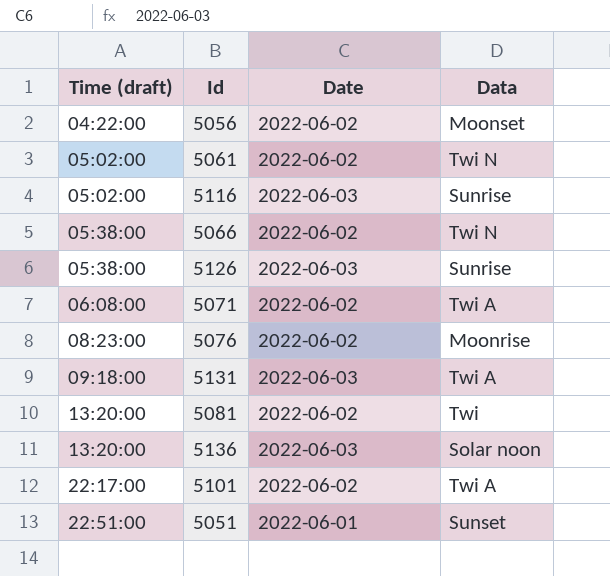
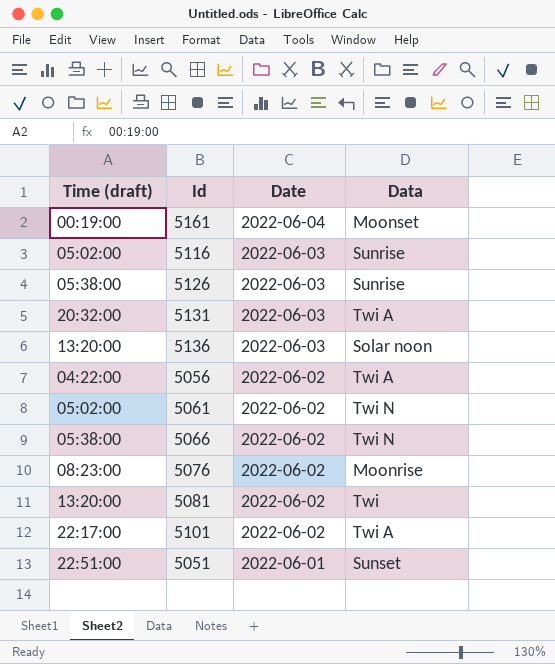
row order: Time (draft) ascending -> Date descending
row 5071: 06:08:00 | 2022-06-02 | Twi A -> none
row 5161: none -> 00:19:00 | 2022-06-04 | Moonset
5131 | Time (draft): 09:18:00 -> 20:32:00
5056 | Data: Moonset -> Twi A

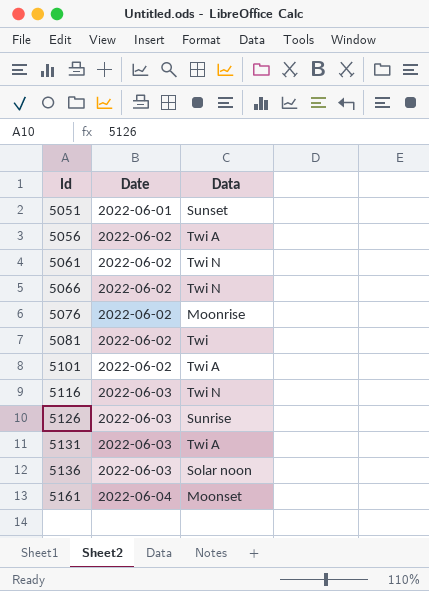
row order: Date descending -> Id ascending
column Time (draft) | position: 1 -> none
5116 | Data: Sunrise -> Twi N

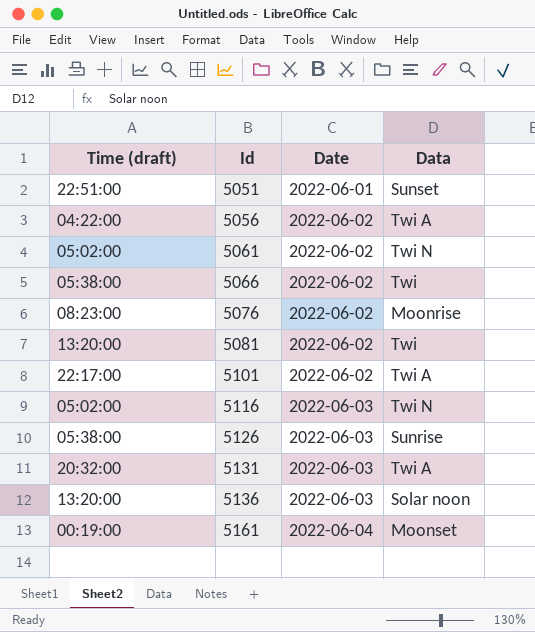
column Time (draft) | position: none -> 1
5066 | Data: Twi N -> Twi

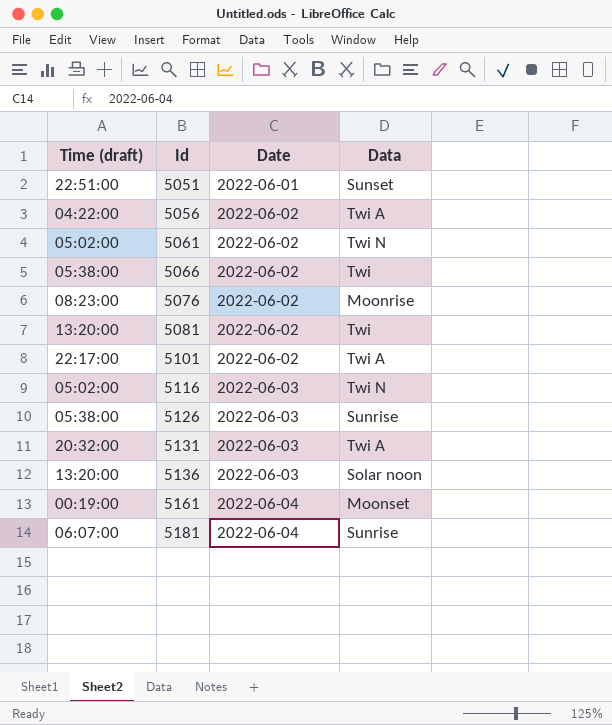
row 5181: none -> 06:07:00 | 2022-06-04 | Sunrise

